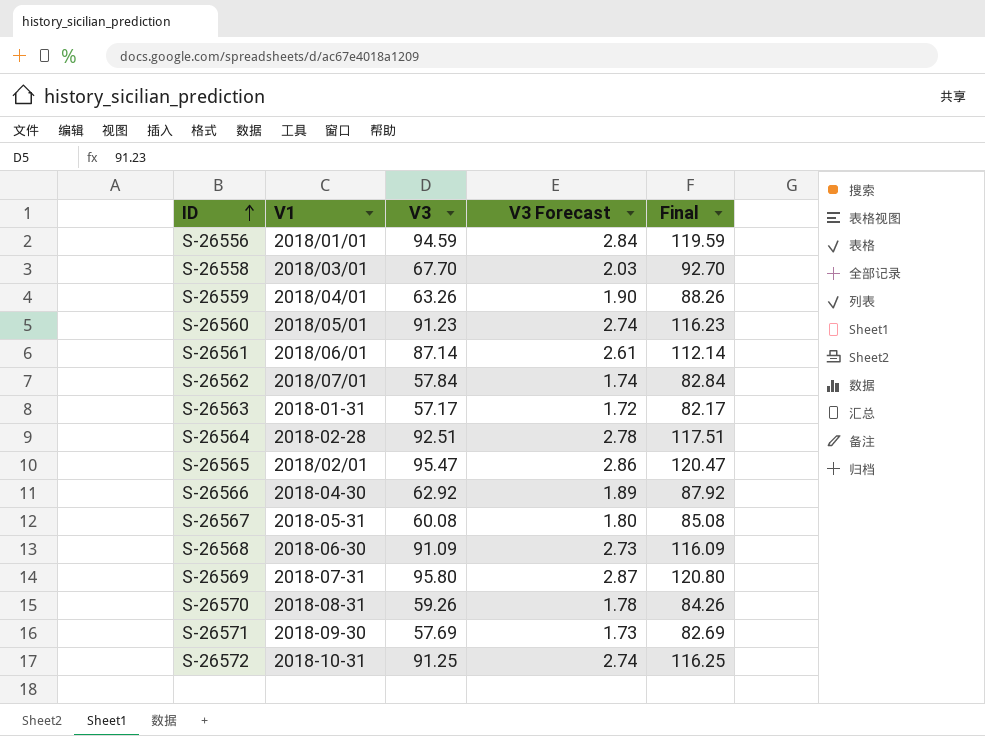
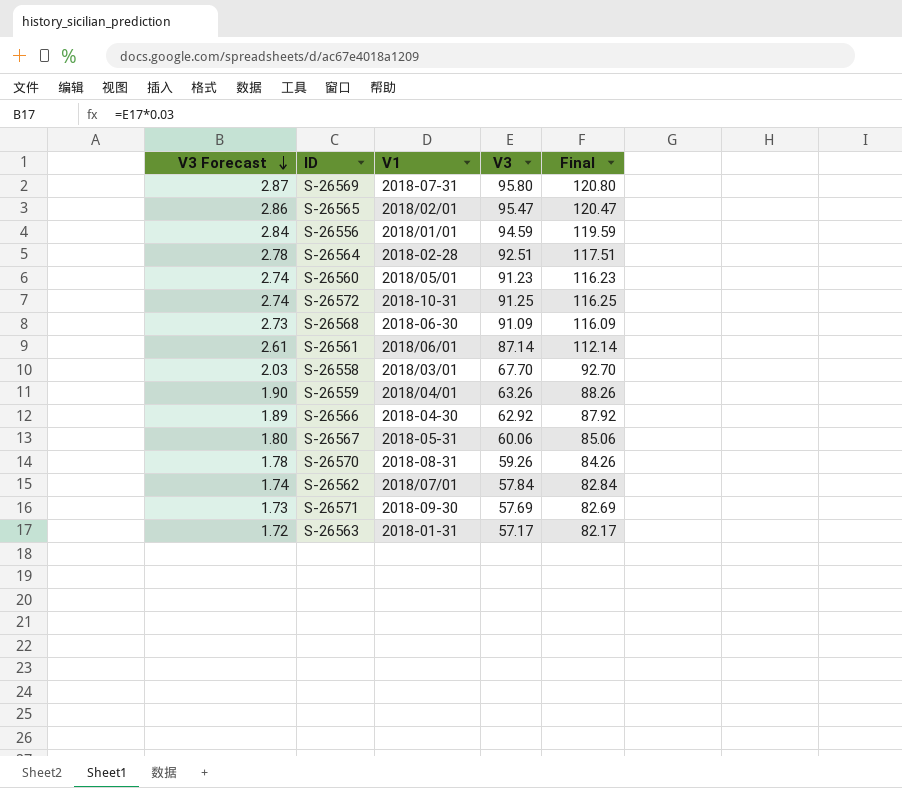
row order: ID ascending -> V3 Forecast descending
column V3 Forecast | position: 4 -> 1
S-26567 | V3: 60.08 -> 60.06
S-26567 | Final: 85.08 -> 85.06

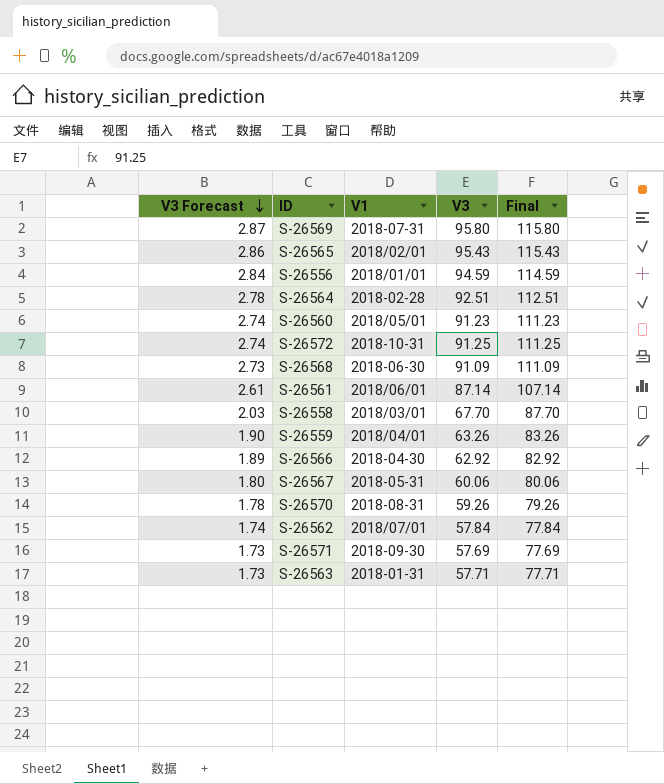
column Final | formula: [V3] + 25 -> [V3] + 20
S-26565 | V3: 95.47 -> 95.43
S-26563 | V3 Forecast: 1.72 -> 1.73
S-26563 | V3: 57.17 -> 57.71

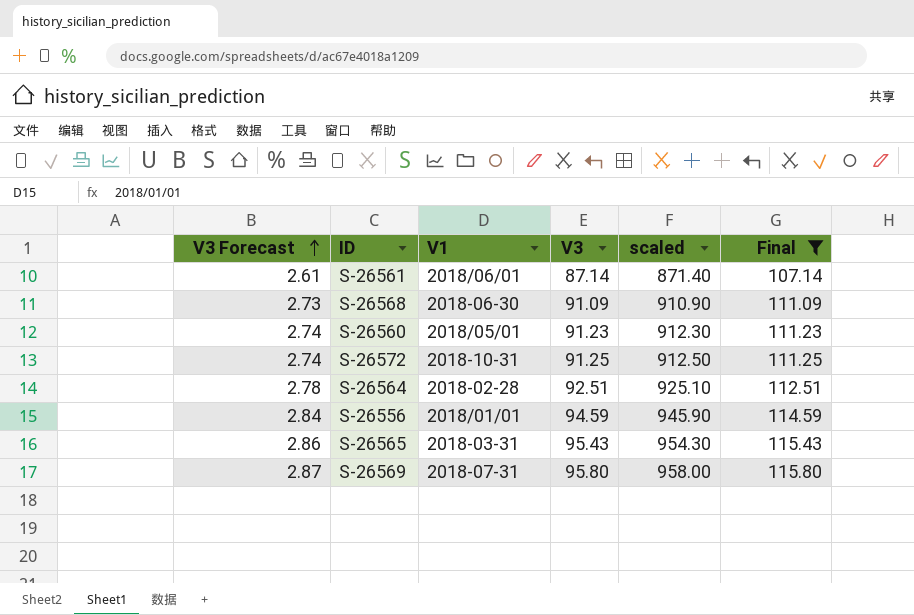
filter: none -> Final >= 107.14
row order: V3 Forecast descending -> V3 Forecast ascending
column scaled | formula: none -> [V3] * 10
S-26565 | V1: 2018/02/01 -> 2018-03-31

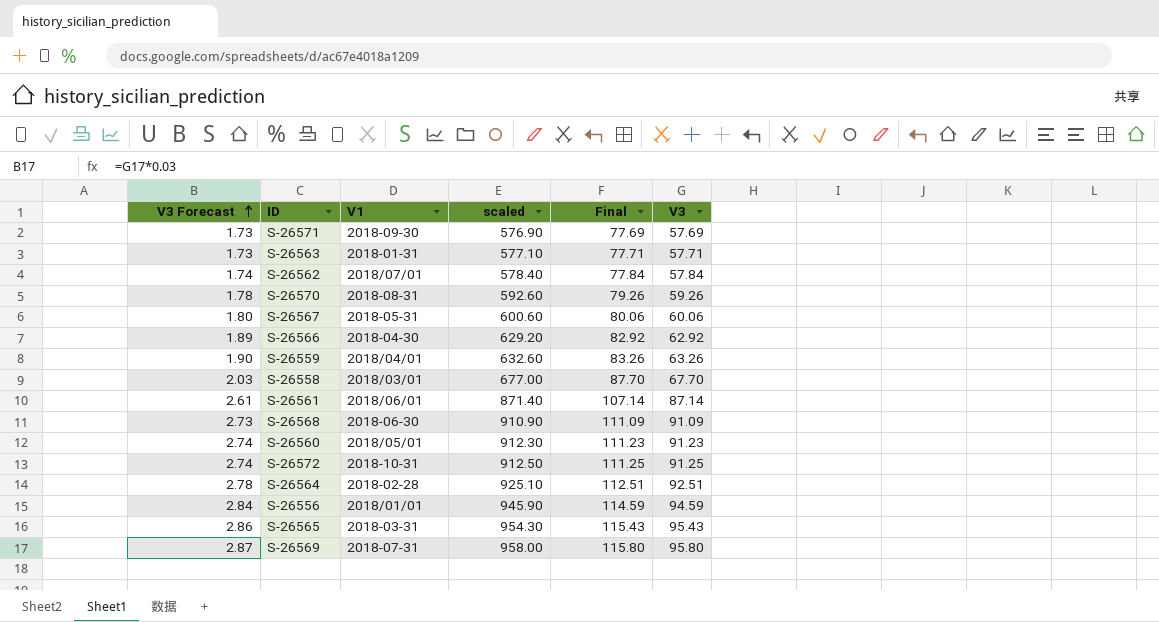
filter: Final >= 107.14 -> none
column V3 | position: 4 -> 6

